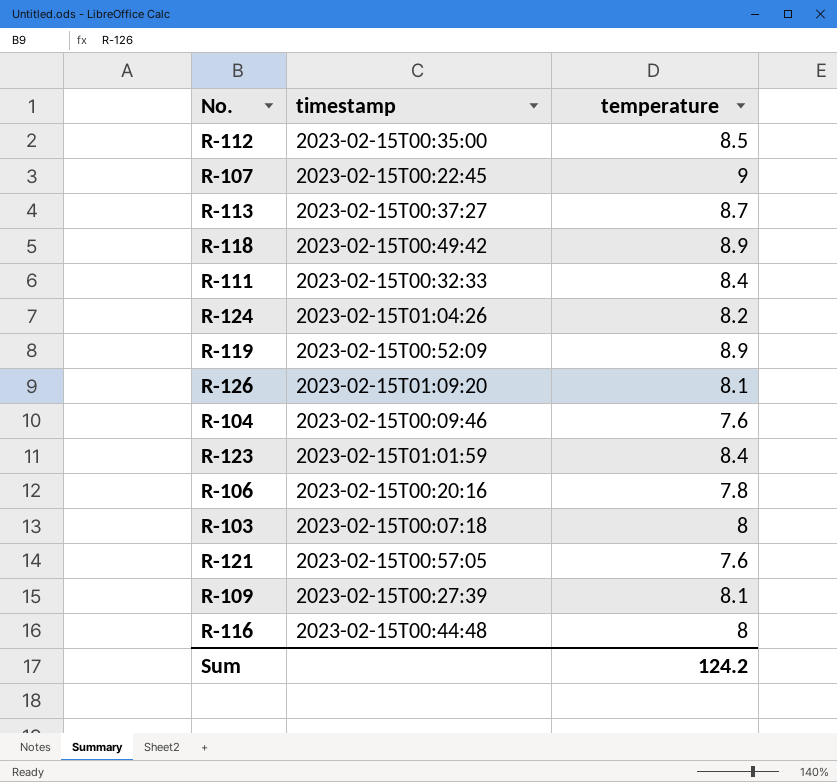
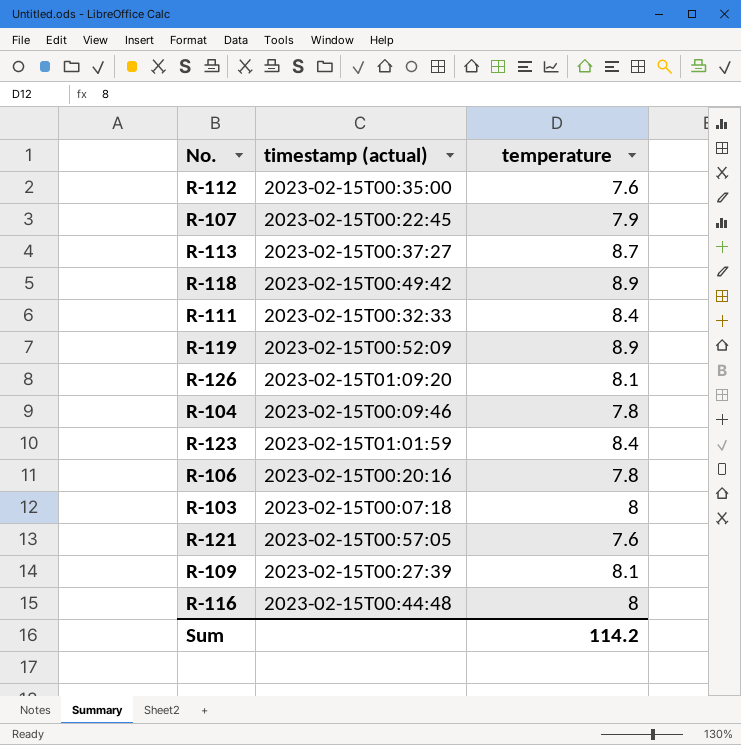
column name: timestamp -> timestamp (actual)
row R-124: 2023-02-15T01:04:26 | 8.2 -> none
R-112 | temperature: 8.5 -> 7.6
R-107 | temperature: 9 -> 7.9
R-104 | temperature: 7.6 -> 7.8
Sum | temperature: 124.2 -> 114.2

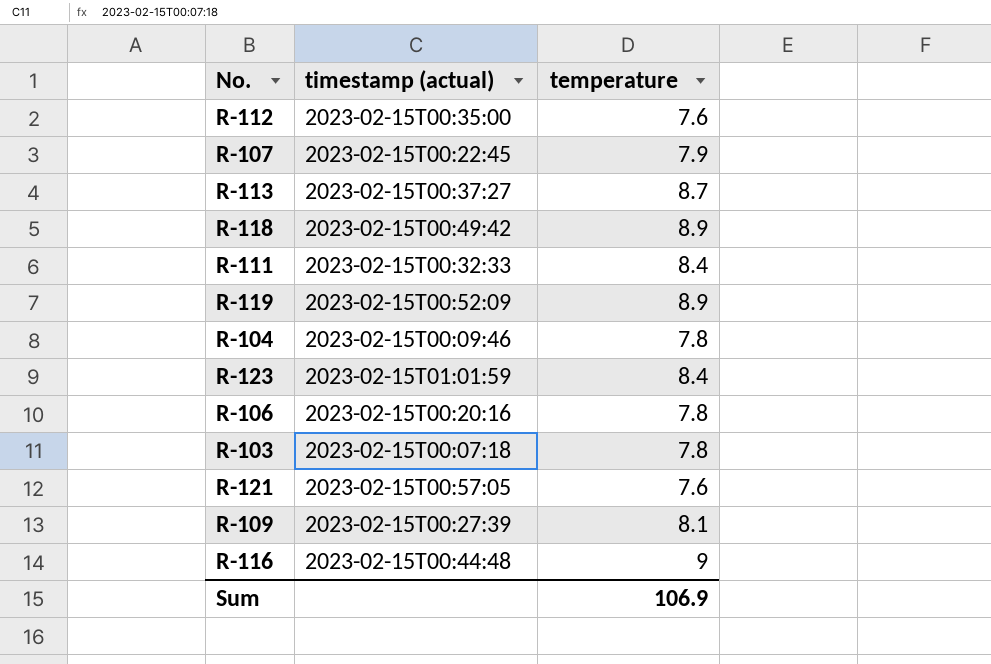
row R-126: 2023-02-15T01:09:20 | 8.1 -> none
R-103 | temperature: 8 -> 7.8
R-116 | temperature: 8 -> 9
Sum | temperature: 114.2 -> 106.9

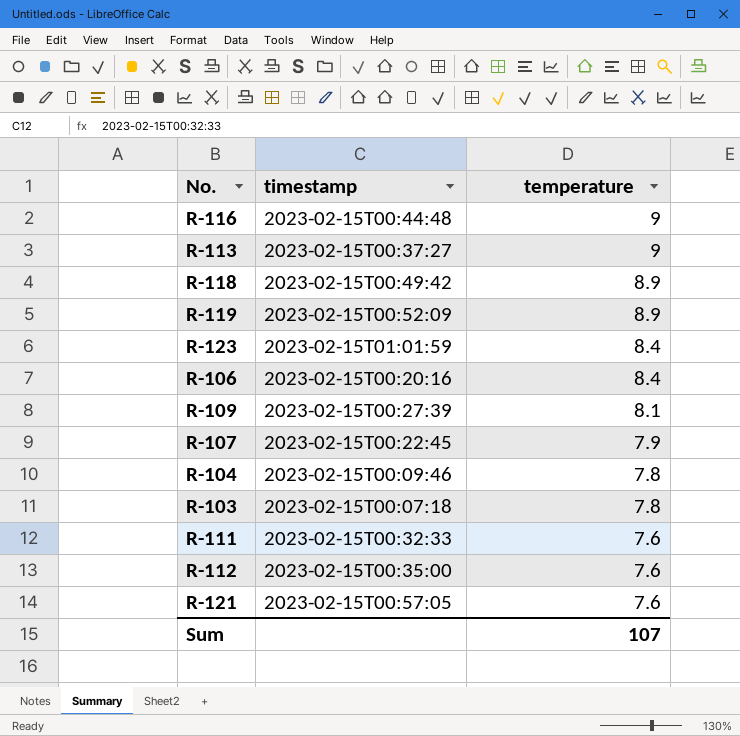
row order: none -> temperature descending
column name: timestamp (actual) -> timestamp
R-113 | temperature: 8.7 -> 9
R-106 | temperature: 7.8 -> 8.4
R-111 | temperature: 8.4 -> 7.6
Sum | temperature: 106.9 -> 107

